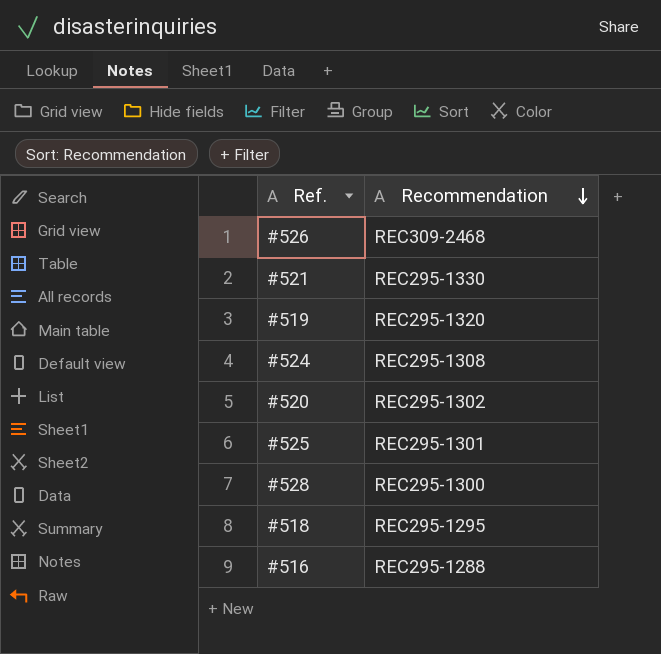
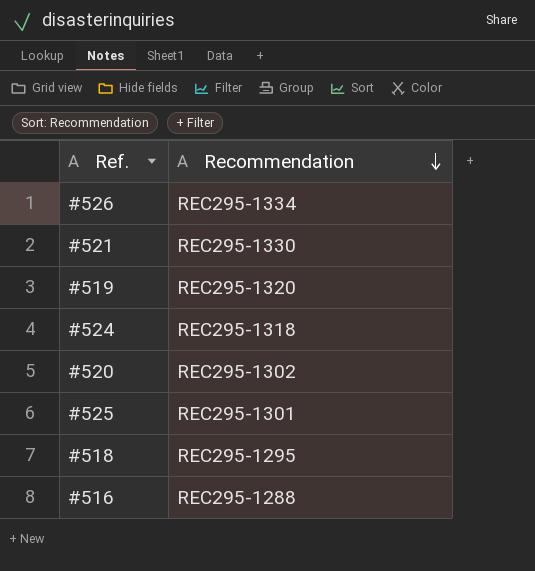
row #528: REC295-1300 -> none
#526 | Recommendation: REC309-2468 -> REC295-1334
#524 | Recommendation: REC295-1308 -> REC295-1318

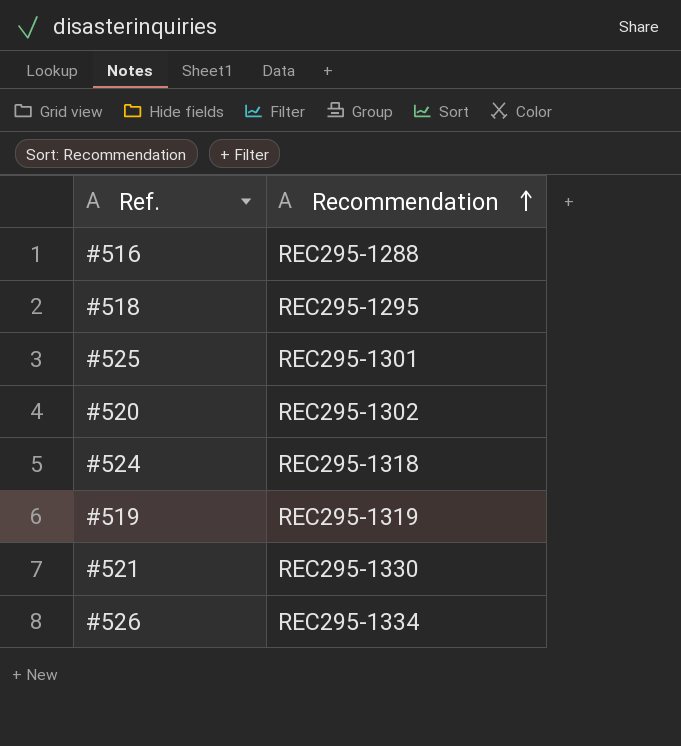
row order: Recommendation descending -> Recommendation ascending
#519 | Recommendation: REC295-1320 -> REC295-1319

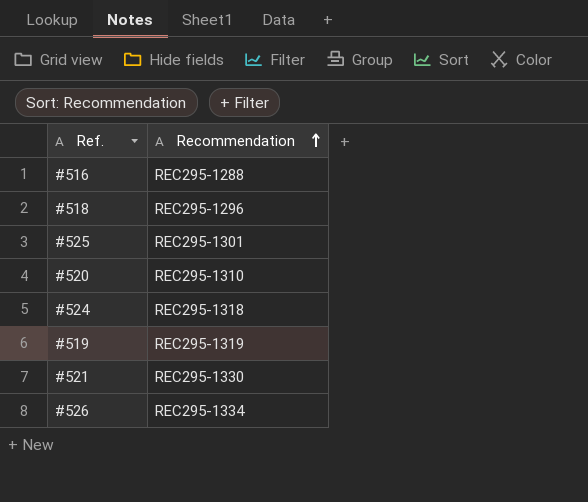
#518 | Recommendation: REC295-1295 -> REC295-1296
#520 | Recommendation: REC295-1302 -> REC295-1310

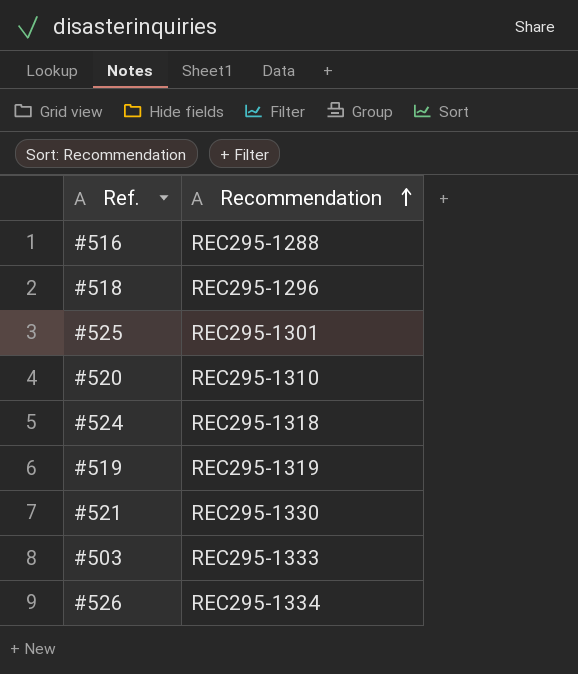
row #503: none -> REC295-1333

